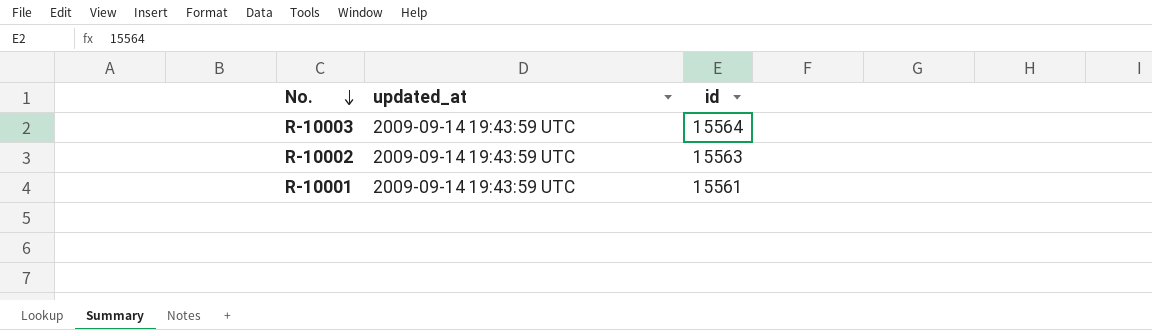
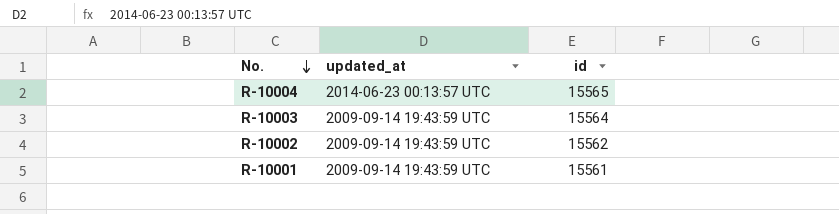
row R-10004: none -> 2014-06-23 00:13:57 UTC | 15565
R-10002 | id: 15563 -> 15562

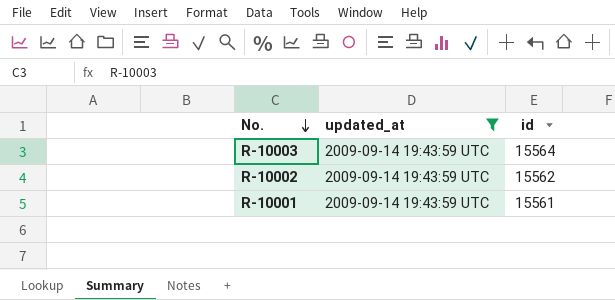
filter: none -> updated_at = 2009-09-14 19:43:59 UTC

